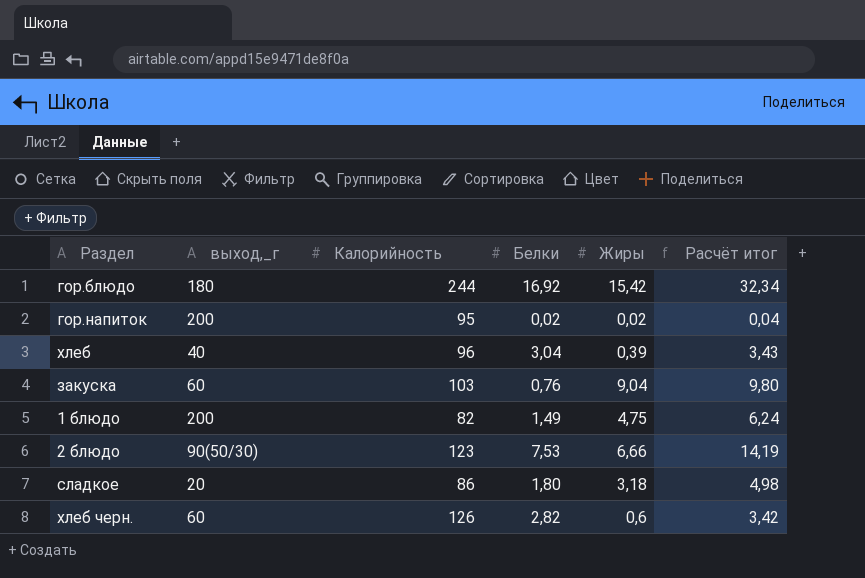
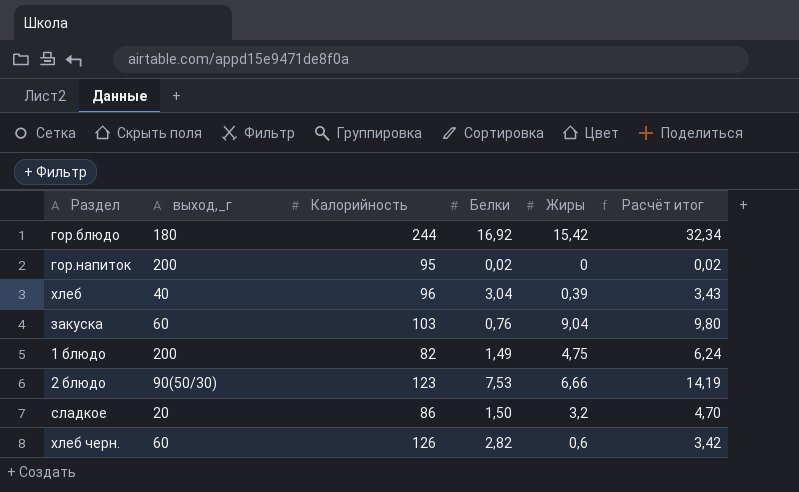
гор.напиток | Жиры: 0,02 -> 0
гор.напиток | Расчёт итог: 0,04 -> 0,02
сладкое | Белки: 1,80 -> 1,50
сладкое | Жиры: 3,18 -> 3,2
сладкое | Расчёт итог: 4,98 -> 4,70

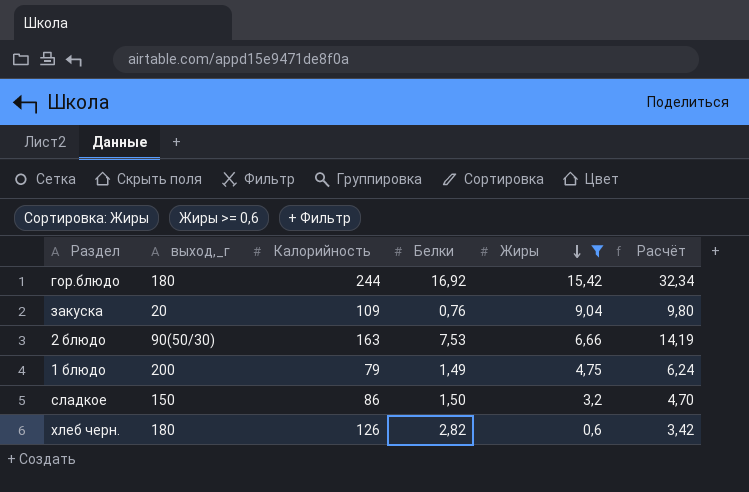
filter: none -> Жиры >= 0,6
row order: none -> Жиры descending
column name: Расчёт итог -> Расчёт
закуска | выход,_г: 60 -> 20
закуска | Калорийность: 103 -> 109
2 блюдо | Калорийность: 123 -> 163
1 блюдо | Калорийность: 82 -> 79
сладкое | выход,_г: 20 -> 150
хлеб черн. | выход,_г: 60 -> 180

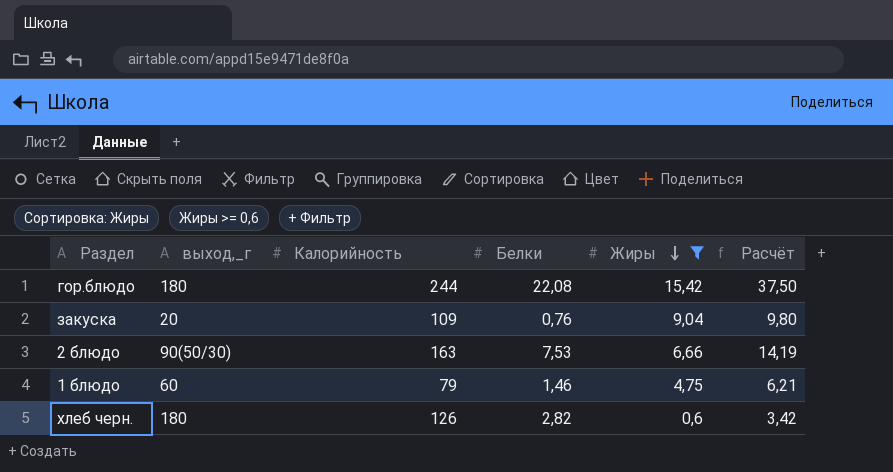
row сладкое: 150 | 86 | 1,50 | 3,2 | 4,70 -> none
гор.блюдо | Белки: 16,92 -> 22,08
гор.блюдо | Расчёт: 32,34 -> 37,50
1 блюдо | выход,_г: 200 -> 60
1 блюдо | Белки: 1,49 -> 1,46
1 блюдо | Расчёт: 6,24 -> 6,21

